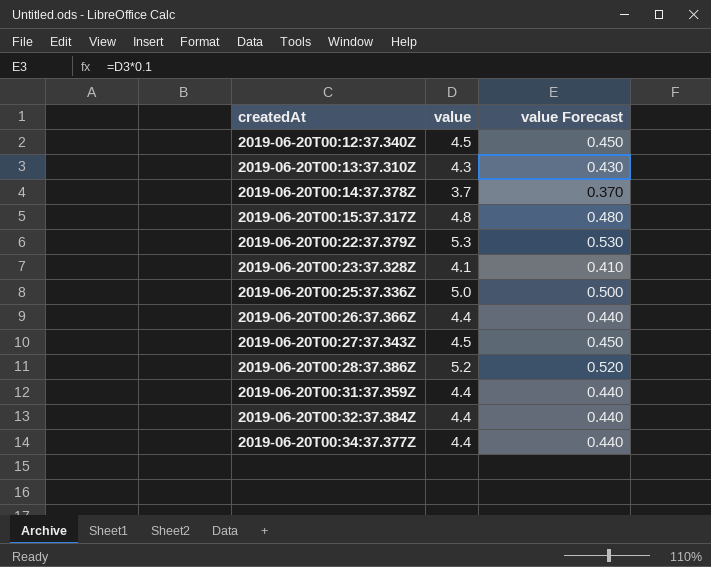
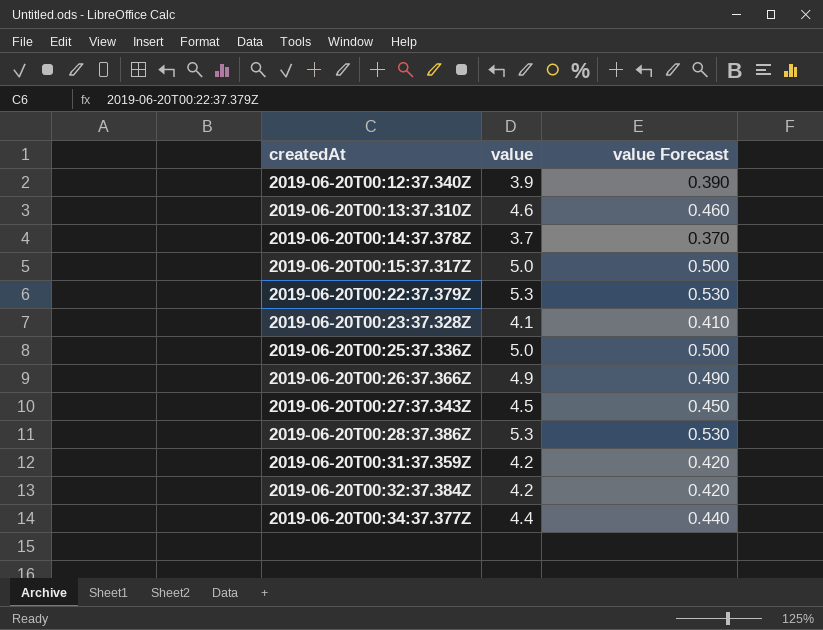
2019-06-20T00:12:37.340Z | value: 4.5 -> 3.9
2019-06-20T00:12:37.340Z | value Forecast: 0.450 -> 0.390
2019-06-20T00:13:37.310Z | value: 4.3 -> 4.6
2019-06-20T00:13:37.310Z | value Forecast: 0.430 -> 0.460
2019-06-20T00:15:37.317Z | value: 4.8 -> 5.0
2019-06-20T00:15:37.317Z | value Forecast: 0.480 -> 0.500
2019-06-20T00:26:37.366Z | value: 4.4 -> 4.9
2019-06-20T00:26:37.366Z | value Forecast: 0.440 -> 0.490
2019-06-20T00:28:37.386Z | value: 5.2 -> 5.3
2019-06-20T00:28:37.386Z | value Forecast: 0.520 -> 0.530
2019-06-20T00:31:37.359Z | value: 4.4 -> 4.2
2019-06-20T00:31:37.359Z | value Forecast: 0.440 -> 0.420
2019-06-20T00:32:37.384Z | value: 4.4 -> 4.2
2019-06-20T00:32:37.384Z | value Forecast: 0.440 -> 0.420

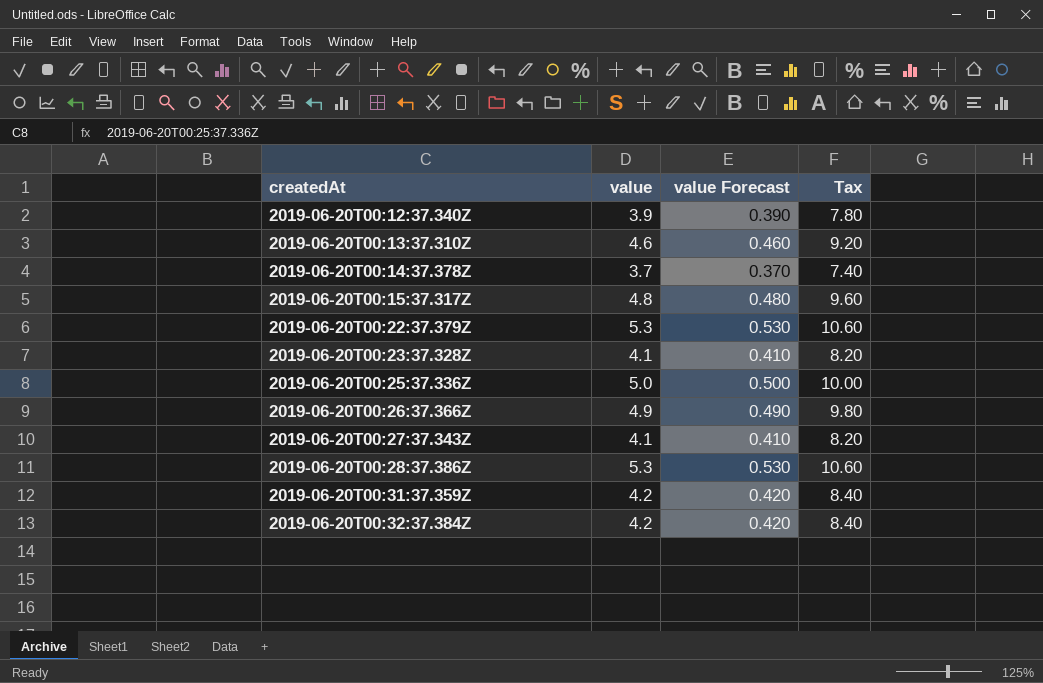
column Tax | formula: none -> [value] * 2
row 2019-06-20T00:34:37.377Z: 4.4 | 0.440 -> none
2019-06-20T00:15:37.317Z | value: 5.0 -> 4.8
2019-06-20T00:15:37.317Z | value Forecast: 0.500 -> 0.480
2019-06-20T00:27:37.343Z | value: 4.5 -> 4.1
2019-06-20T00:27:37.343Z | value Forecast: 0.450 -> 0.410

